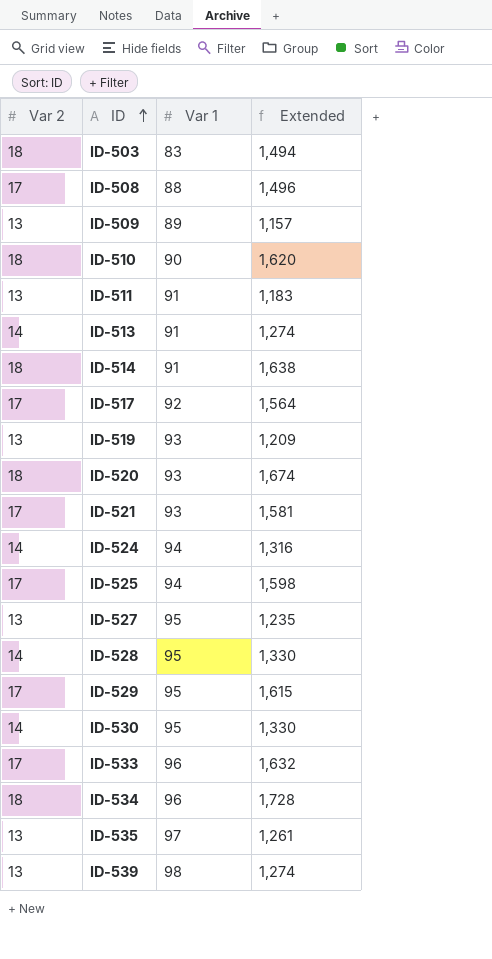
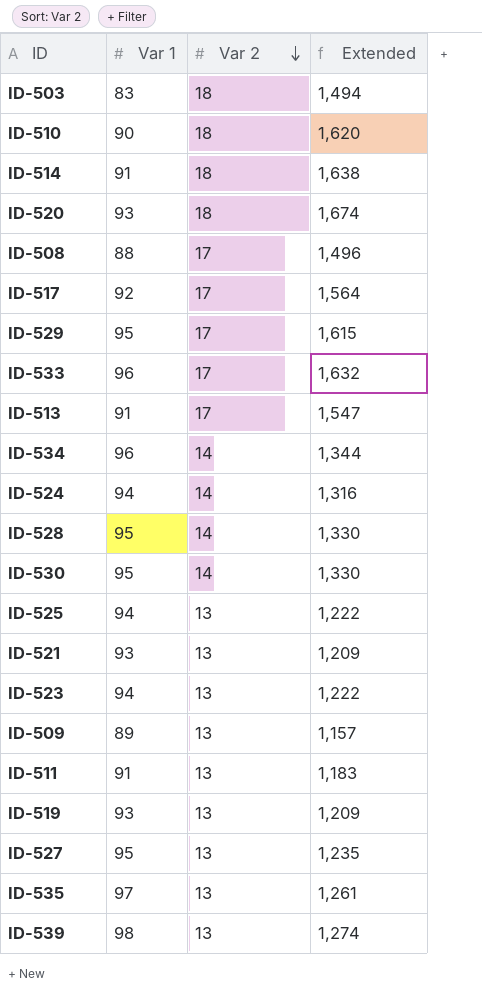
row order: ID ascending -> Var 2 descending
column Var 2 | position: 1 -> 3
ID-513 | Var 2: 14 -> 17
ID-513 | Extended: 1,274 -> 1,547
ID-534 | Var 2: 18 -> 14
ID-534 | Extended: 1,728 -> 1,344
ID-525 | Var 2: 17 -> 13
ID-525 | Extended: 1,598 -> 1,222
ID-521 | Var 2: 17 -> 13
ID-521 | Extended: 1,581 -> 1,209
row ID-523: none -> 94 | 13 | 1,222

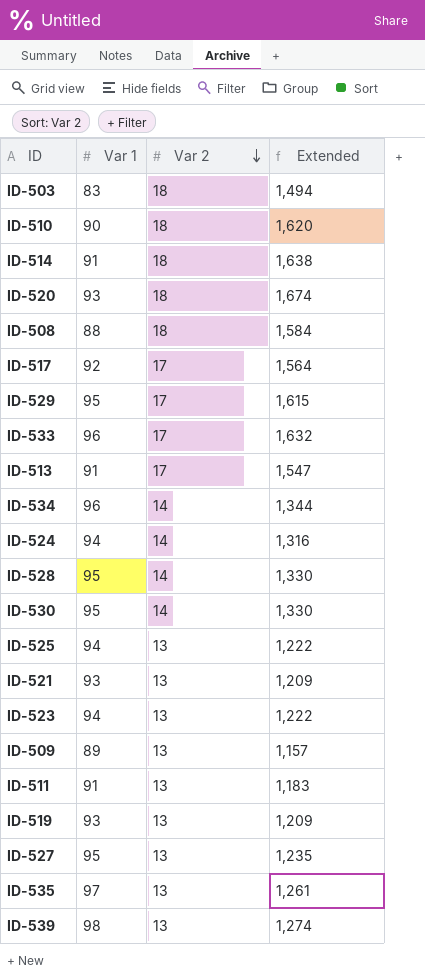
ID-508 | Var 2: 17 -> 18
ID-508 | Extended: 1,496 -> 1,584

